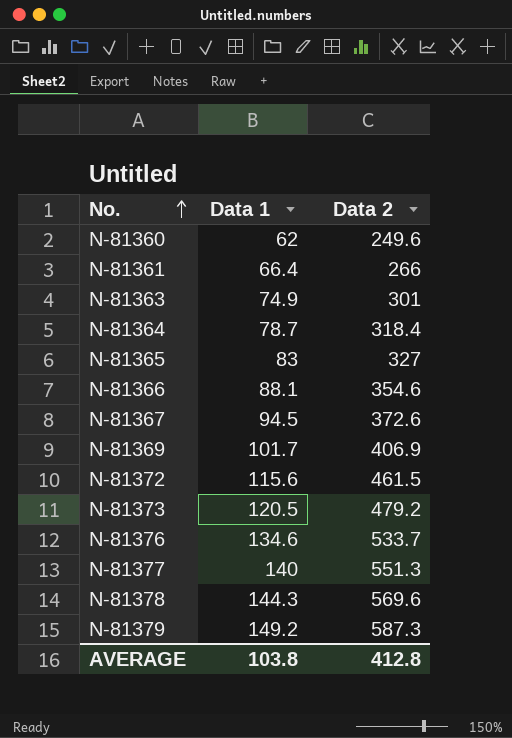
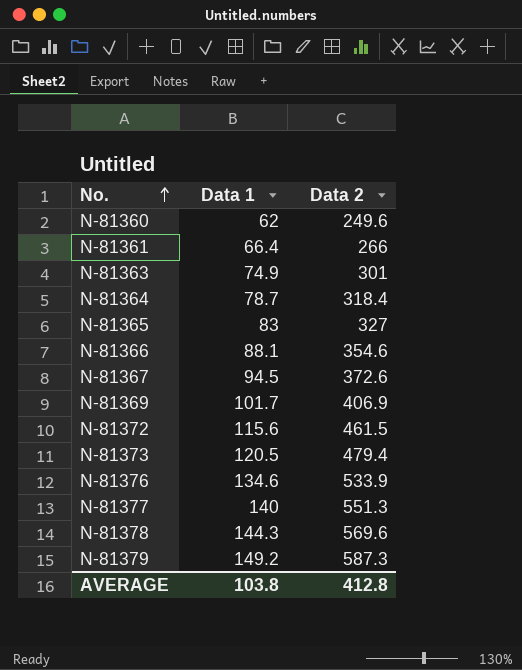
N-81373 | Data 2: 479.2 -> 479.4
N-81376 | Data 2: 533.7 -> 533.9

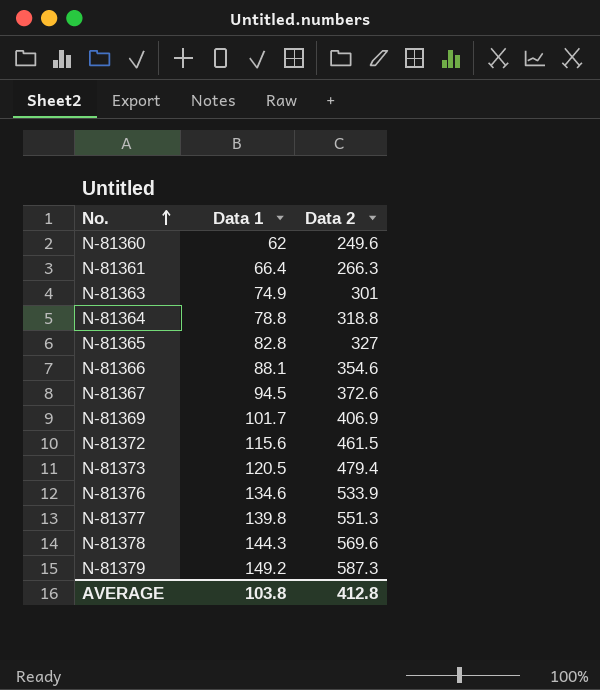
N-81361 | Data 2: 266 -> 266.3
N-81364 | Data 1: 78.7 -> 78.8
N-81364 | Data 2: 318.4 -> 318.8
N-81365 | Data 1: 83 -> 82.8
N-81377 | Data 1: 140 -> 139.8

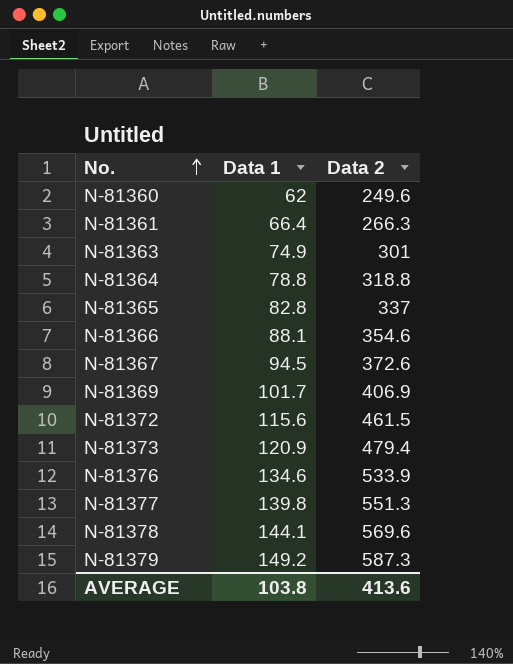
N-81365 | Data 2: 327 -> 337
N-81373 | Data 1: 120.5 -> 120.9
N-81378 | Data 1: 144.3 -> 144.1
AVERAGE | Data 2: 412.8 -> 413.6

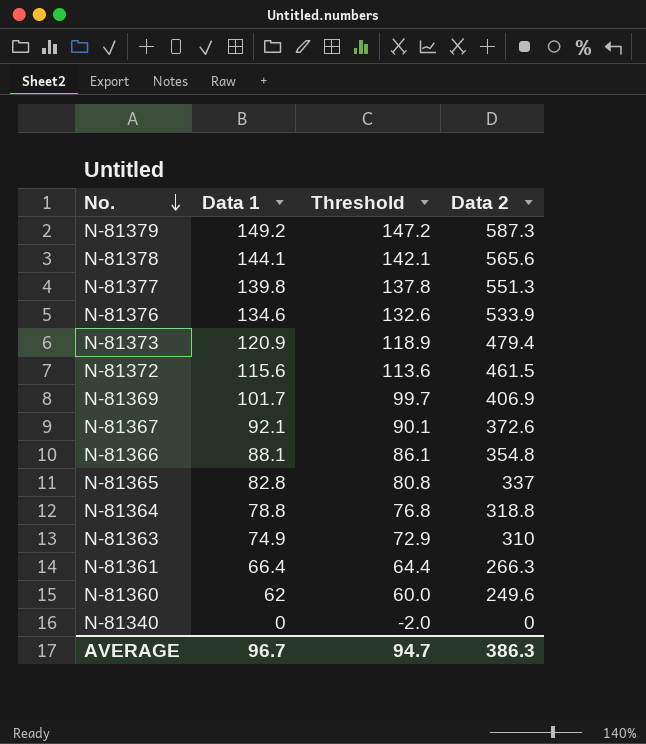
row order: No. ascending -> No. descending
column Threshold | formula: none -> [Data 1] - 2
N-81378 | Data 2: 569.6 -> 565.6
N-81367 | Data 1: 94.5 -> 92.1
N-81366 | Data 2: 354.6 -> 354.8
N-81363 | Data 2: 301 -> 310
row N-81340: none -> 0 | -2.0 | 0
AVERAGE | Data 1: 103.8 -> 96.7
AVERAGE | Data 2: 413.6 -> 386.3

